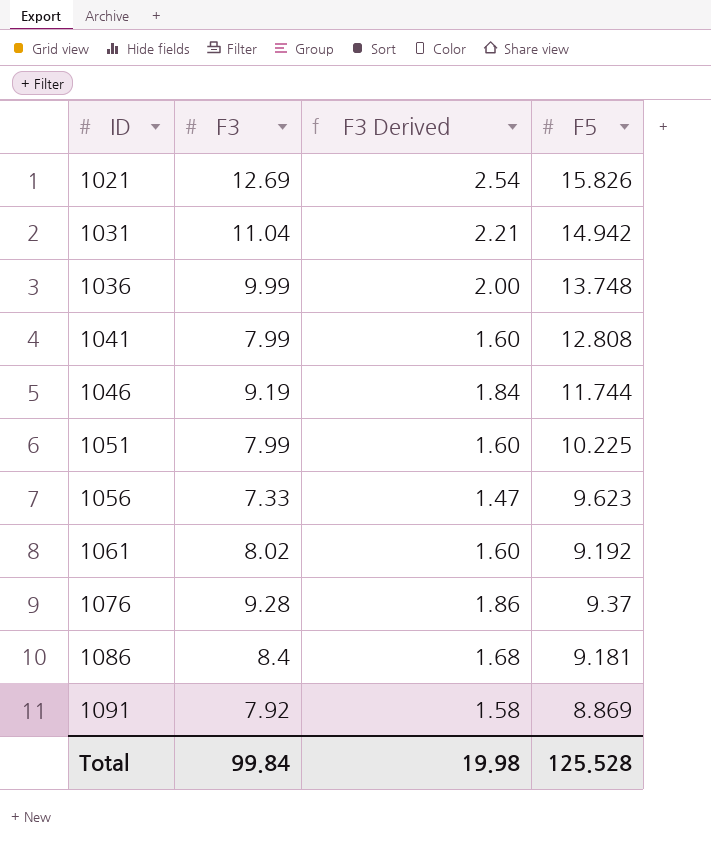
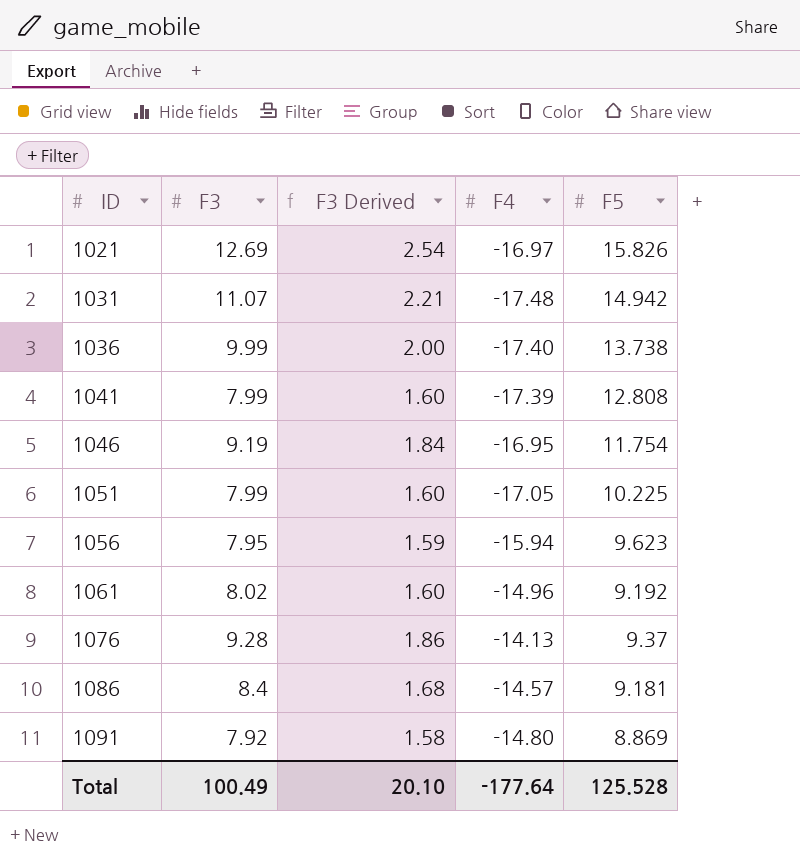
column F4 | position: none -> 4
1031 | F3: 11.04 -> 11.07
1036 | F5: 13.748 -> 13.738
1046 | F5: 11.744 -> 11.754
1056 | F3: 7.33 -> 7.95
1056 | F3 Derived: 1.47 -> 1.59
Total | F3: 99.84 -> 100.49
Total | F3 Derived: 19.98 -> 20.10

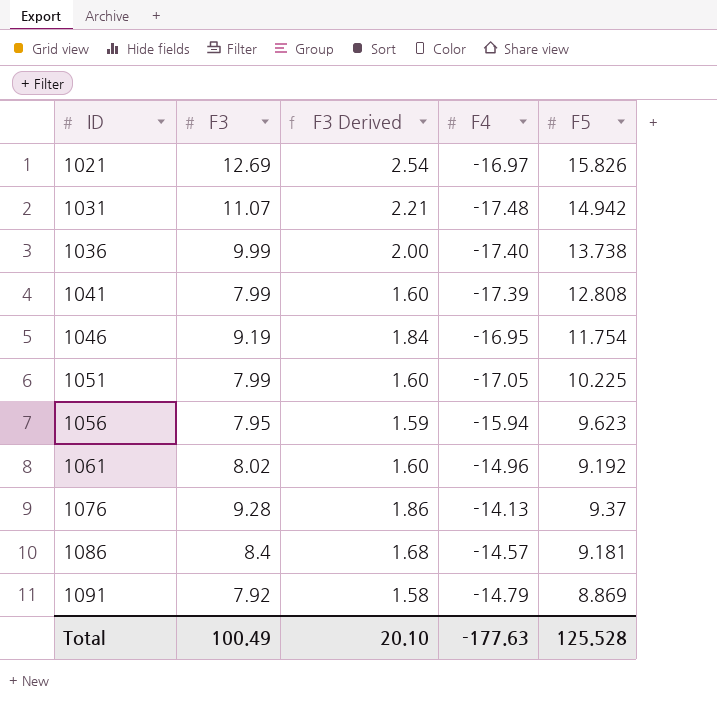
1091 | F4: -14.80 -> -14.79
Total | F4: -177.64 -> -177.63

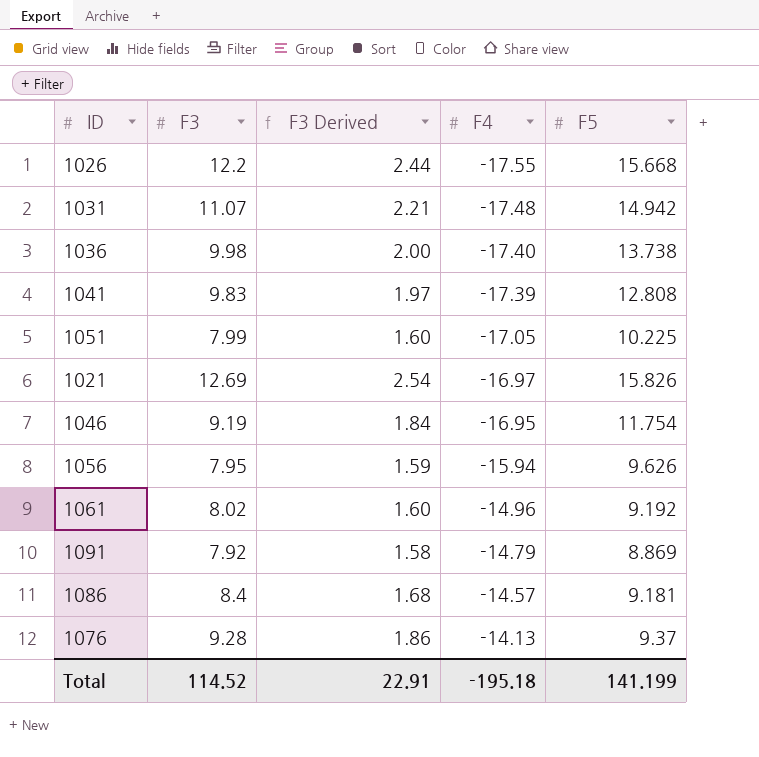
row order: ID ascending -> F4 ascending
row 1026: none -> 12.2 | 2.44 | -17.55 | 15.668
1036 | F3: 9.99 -> 9.98
1041 | F3: 7.99 -> 9.83
1041 | F3 Derived: 1.60 -> 1.97
1056 | F5: 9.623 -> 9.626
Total | F3: 100.49 -> 114.52
Total | F3 Derived: 20.10 -> 22.91
Total | F4: -177.63 -> -195.18
Total | F5: 125.528 -> 141.199

